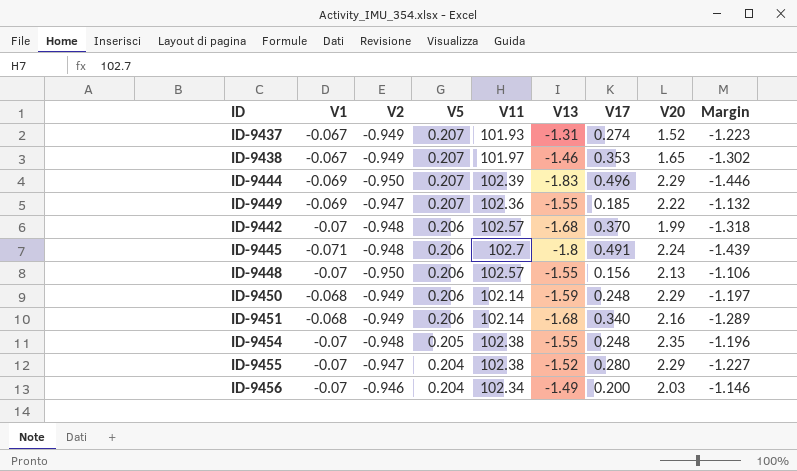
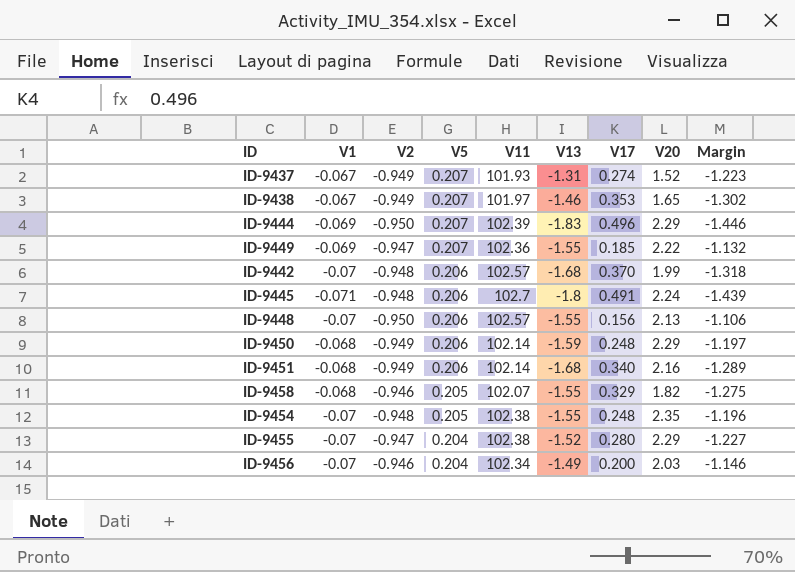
row ID-9458: none -> -0.068 | -0.946 | 0.205 | 102.07 | -1.55 | 0.329 | 1.82 | -1.275

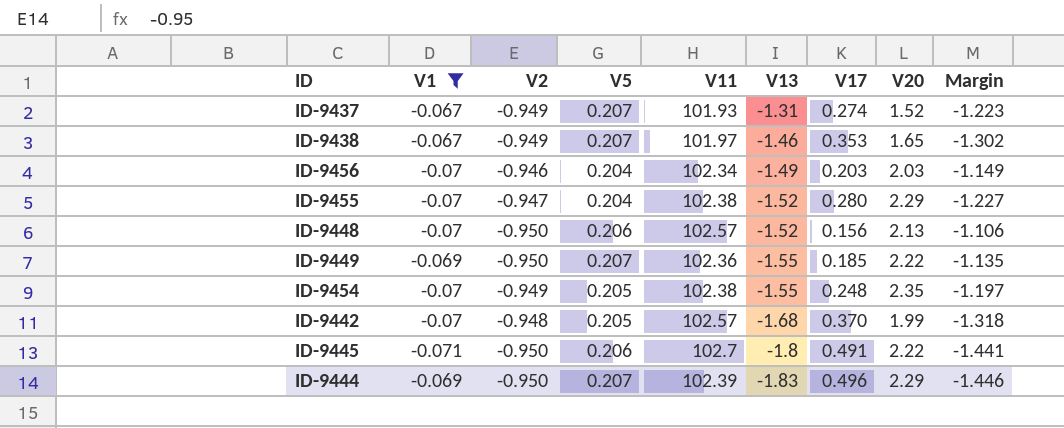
filter: none -> V1 != -0.068
row order: V5 descending -> V13 descending
ID-9456 | V17: 0.200 -> 0.203
ID-9456 | Margin: -1.146 -> -1.149
ID-9448 | V13: -1.55 -> -1.52
ID-9449 | V2: -0.947 -> -0.950
ID-9449 | Margin: -1.132 -> -1.135
ID-9454 | V2: -0.948 -> -0.949
ID-9454 | Margin: -1.196 -> -1.197
ID-9442 | V5: 0.206 -> 0.205
ID-9445 | V2: -0.948 -> -0.950
ID-9445 | V20: 2.24 -> 2.22
ID-9445 | Margin: -1.439 -> -1.441

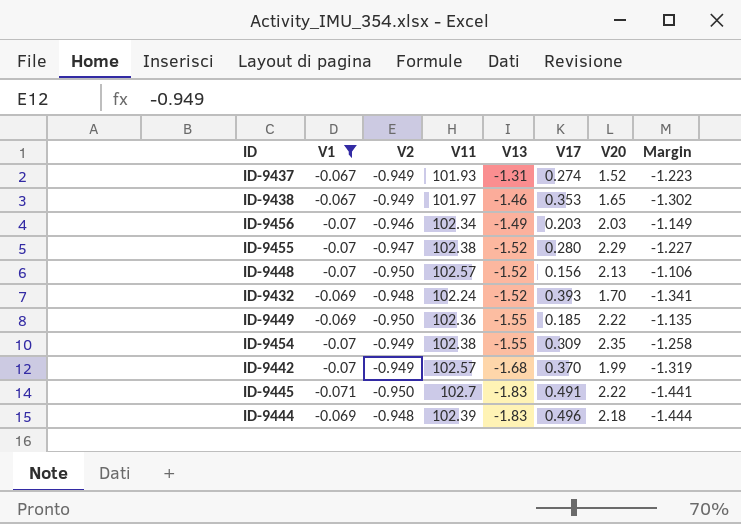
column V5 | position: 4 -> none
row ID-9432: none -> -0.069 | -0.948 | 102.24 | -1.52 | 0.393 | 1.70 | -1.341
ID-9454 | V17: 0.248 -> 0.309
ID-9454 | Margin: -1.197 -> -1.258
ID-9442 | V2: -0.948 -> -0.949
ID-9442 | Margin: -1.318 -> -1.319
ID-9445 | V13: -1.8 -> -1.83
ID-9444 | V2: -0.950 -> -0.948
ID-9444 | V20: 2.29 -> 2.18
ID-9444 | Margin: -1.446 -> -1.444

